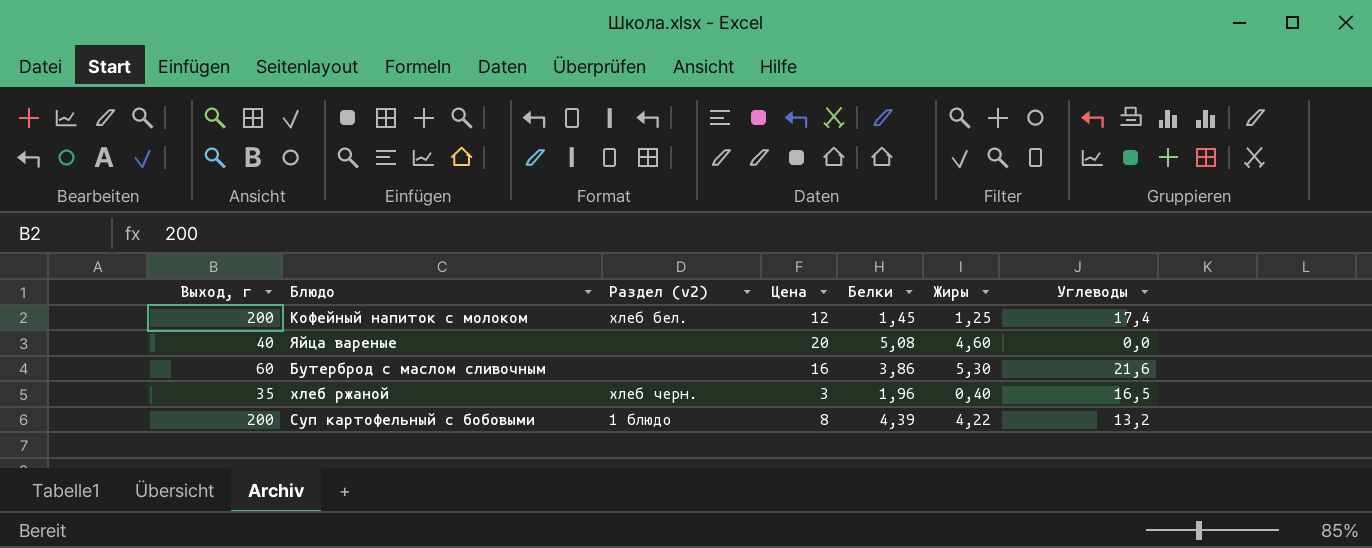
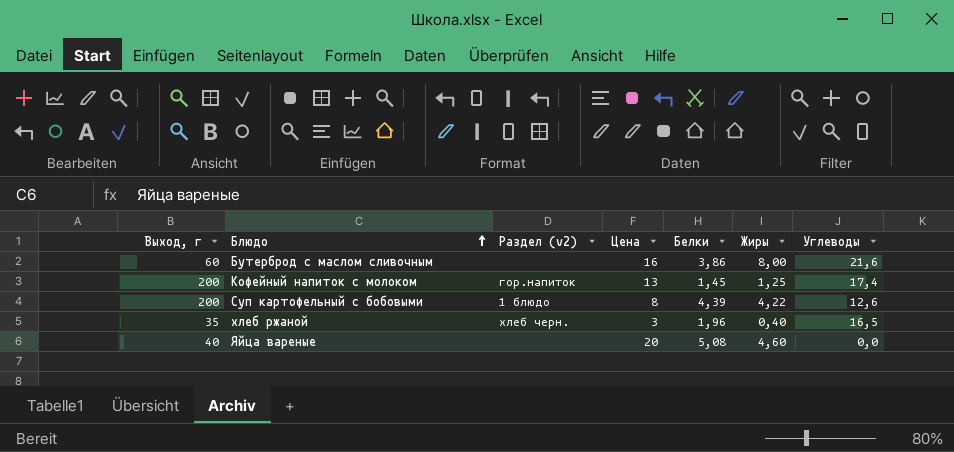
row order: none -> Блюдо ascending
Бутерброд с маслом сливочным | Жиры: 5,30 -> 8,00
Кофейный напиток с молоком | Раздел (v2): хлеб бел. -> гор.напиток
Кофейный напиток с молоком | Цена: 12 -> 13
Суп картофельный с бобовыми | Углеводы: 13,2 -> 12,6

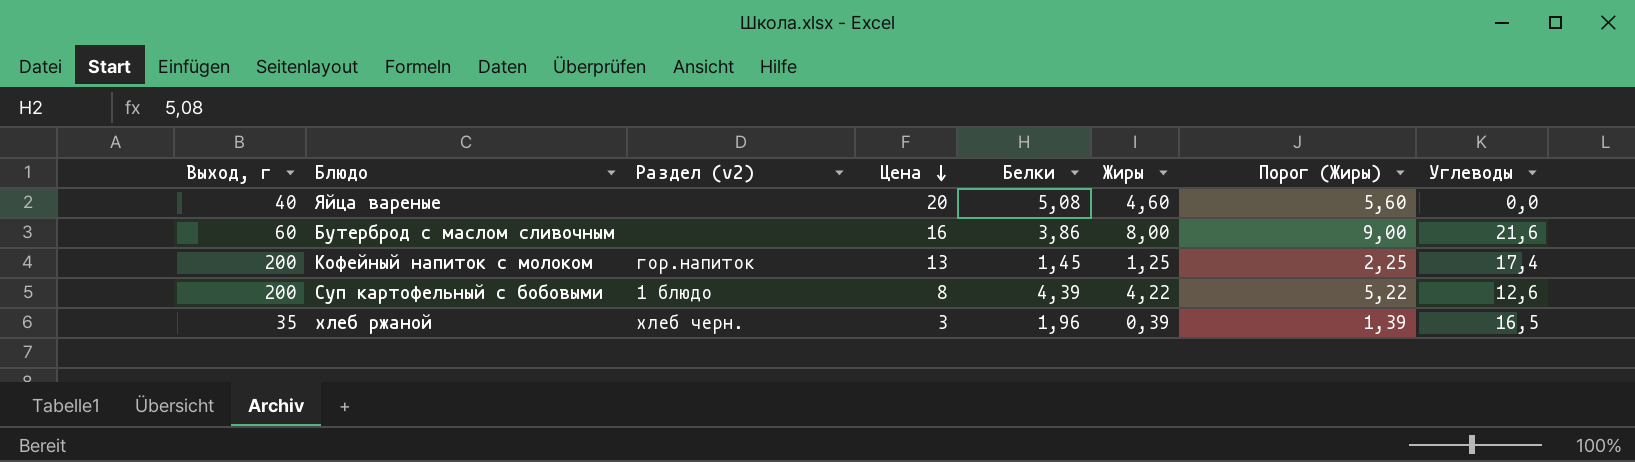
row order: Блюдо ascending -> Цена descending
column Порог (Жиры) | formula: none -> [Жиры] + 1
хлеб ржаной | Жиры: 0,40 -> 0,39

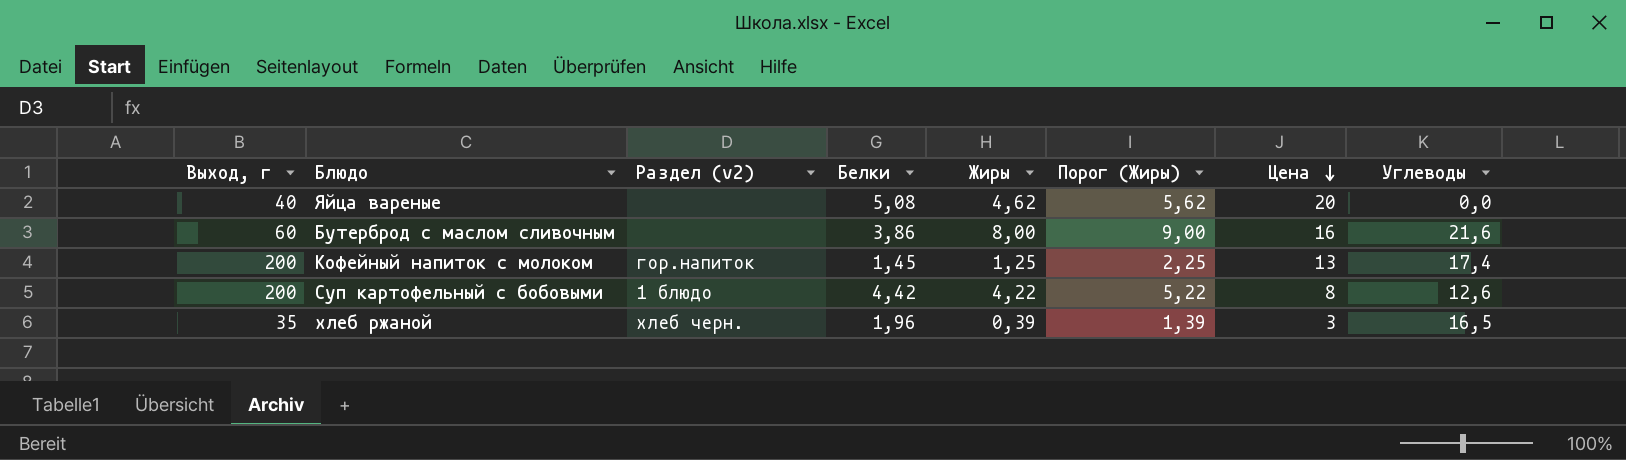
column Цена | position: 4 -> 7
Яйца вареные | Жиры: 4,60 -> 4,62
Яйца вареные | Порог (Жиры): 5,60 -> 5,62
Суп картофельный с бобовыми | Белки: 4,39 -> 4,42

